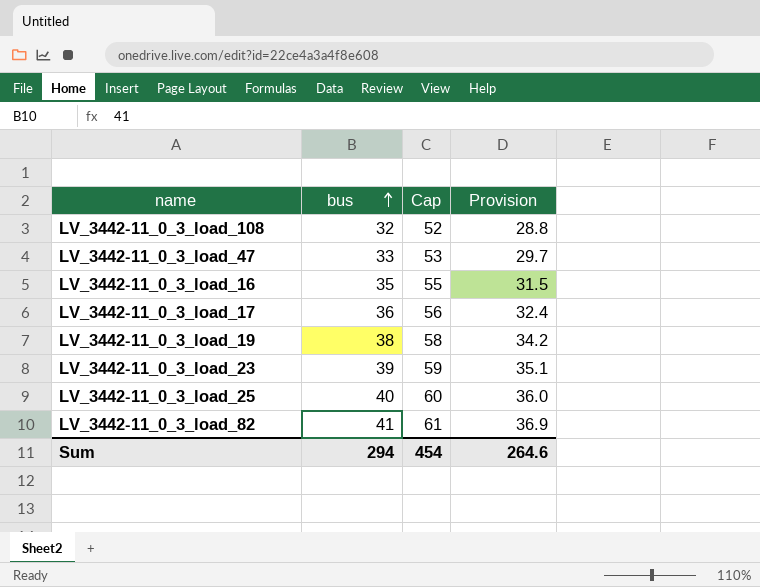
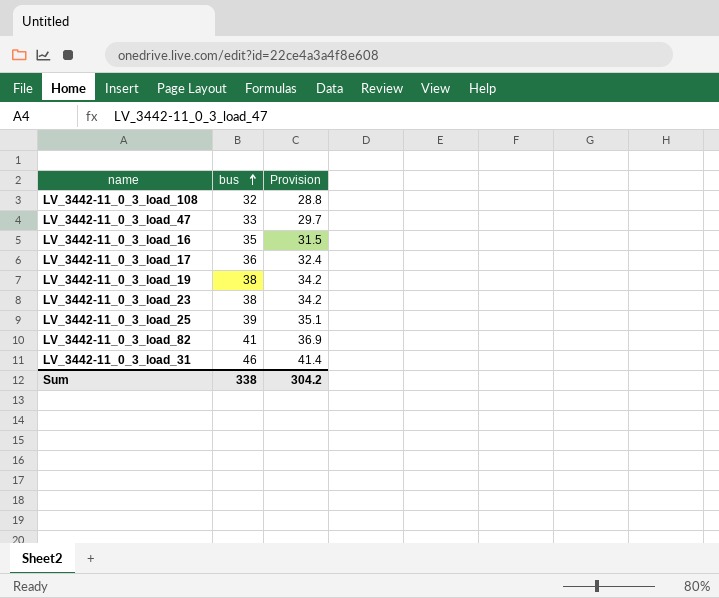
column Cap | formula: [bus] + 20 -> none
LV_3442-11_0_3_load_23 | bus: 39 -> 38
LV_3442-11_0_3_load_23 | Provision: 35.1 -> 34.2
LV_3442-11_0_3_load_25 | bus: 40 -> 39
LV_3442-11_0_3_load_25 | Provision: 36.0 -> 35.1
row LV_3442-11_0_3_load_31: none -> 46 | 41.4
Sum | bus: 294 -> 338
Sum | Provision: 264.6 -> 304.2

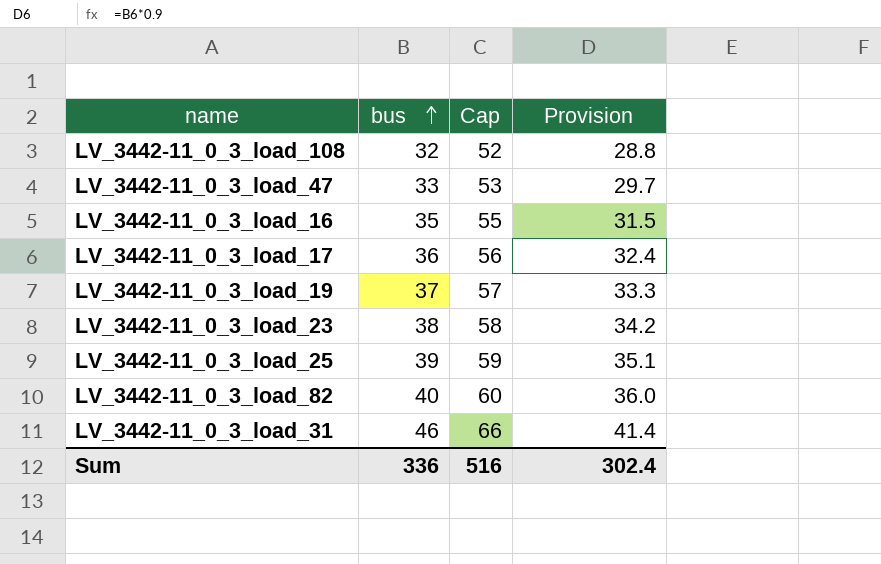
column Cap | formula: none -> [bus] + 20
LV_3442-11_0_3_load_19 | bus: 38 -> 37
LV_3442-11_0_3_load_19 | Provision: 34.2 -> 33.3
LV_3442-11_0_3_load_82 | bus: 41 -> 40
LV_3442-11_0_3_load_82 | Provision: 36.9 -> 36.0
Sum | bus: 338 -> 336
Sum | Provision: 304.2 -> 302.4

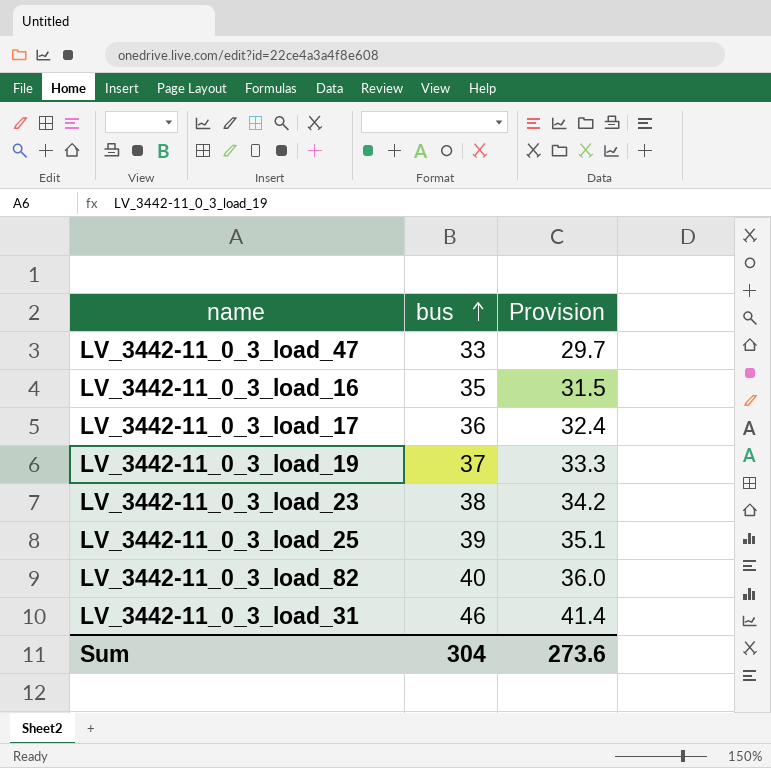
column Cap | formula: [bus] + 20 -> none
row LV_3442-11_0_3_load_108: 32 | 52 | 28.8 -> none
Sum | bus: 336 -> 304
Sum | Provision: 302.4 -> 273.6

